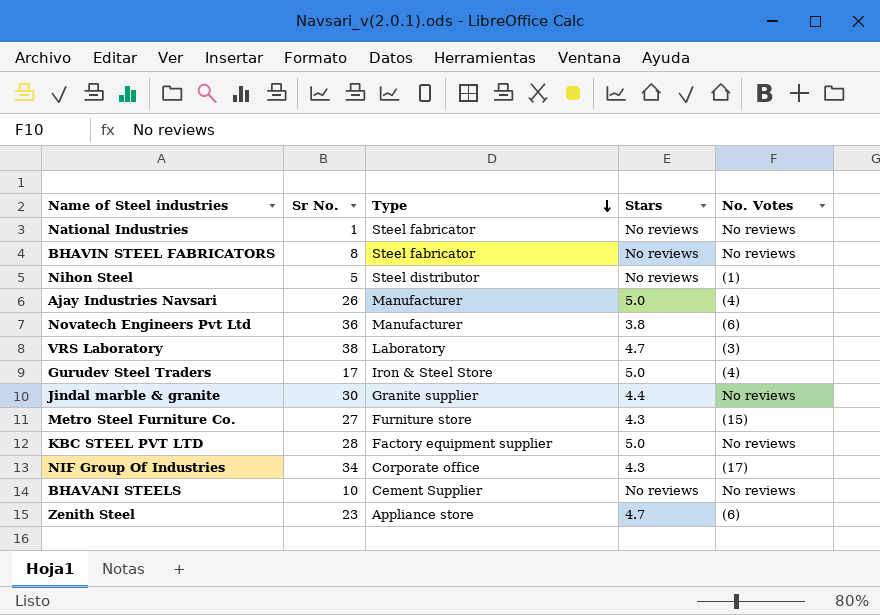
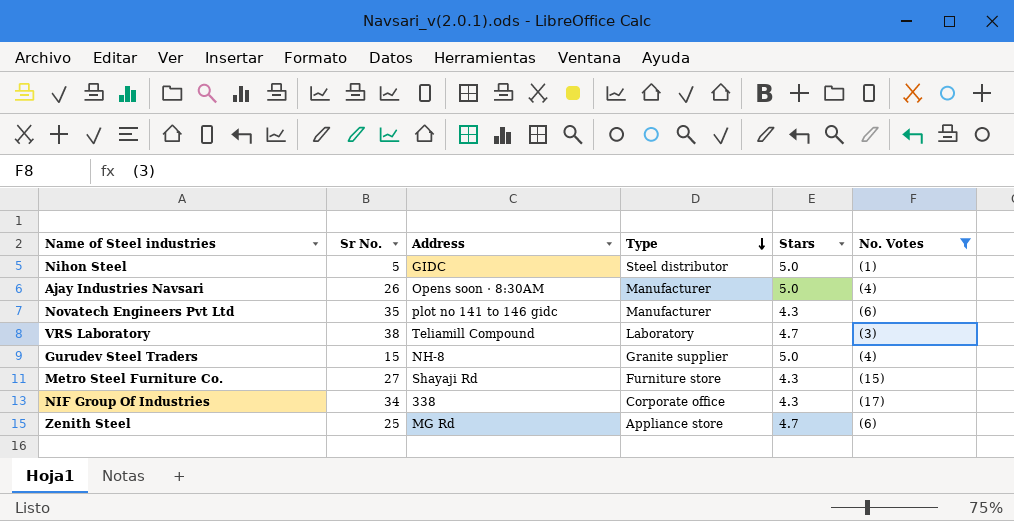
filter: none -> No. Votes != No reviews
column Address | position: none -> 3
Nihon Steel | Stars: No reviews -> 5.0
Novatech Engineers Pvt Ltd | Sr No.: 36 -> 35
Novatech Engineers Pvt Ltd | Stars: 3.8 -> 4.3
Gurudev Steel Traders | Sr No.: 17 -> 15
Gurudev Steel Traders | Type: Iron & Steel Store -> Granite supplier
Zenith Steel | Sr No.: 23 -> 25

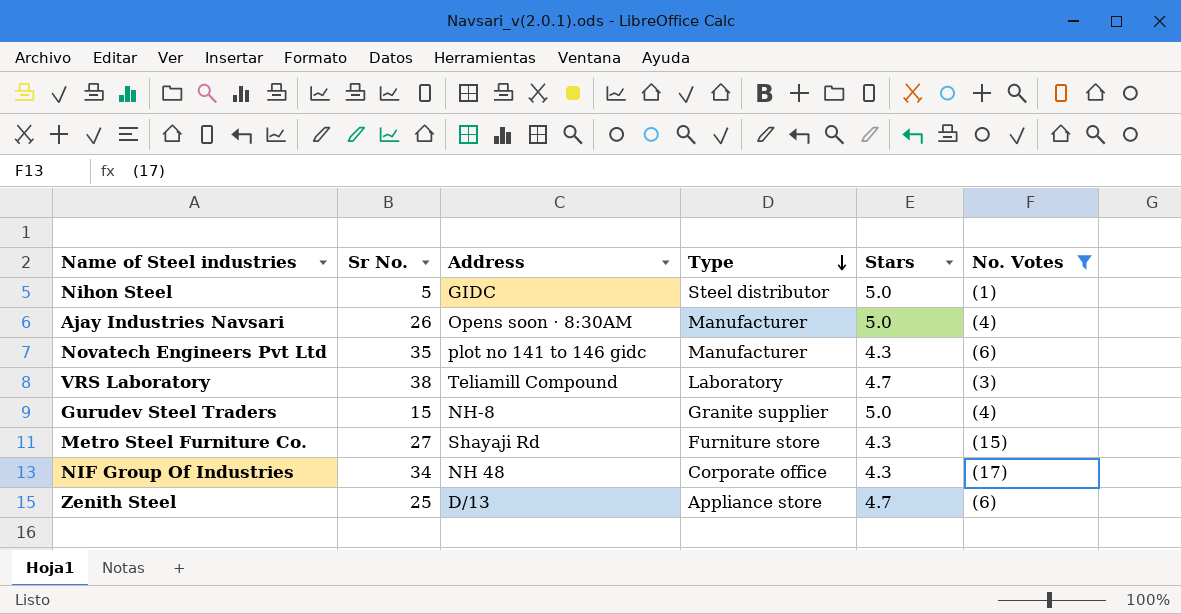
NIF Group Of Industries | Address: 338 -> NH 48
Zenith Steel | Address: MG Rd -> D/13

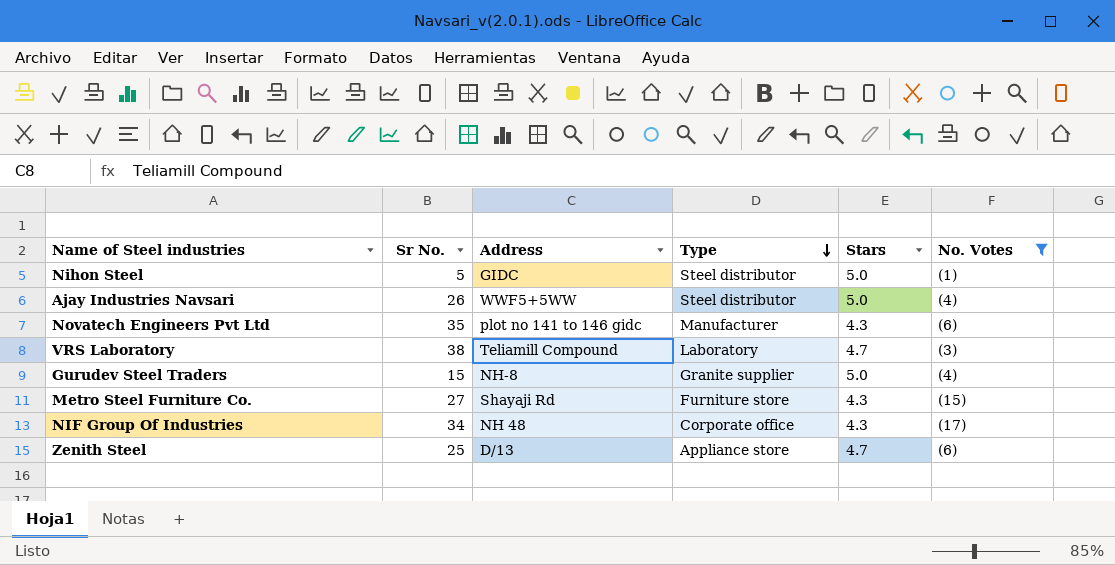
Ajay Industries Navsari | Address: Opens soon ⋅ 8:30AM -> WWF5+5WW
Ajay Industries Navsari | Type: Manufacturer -> Steel distributor

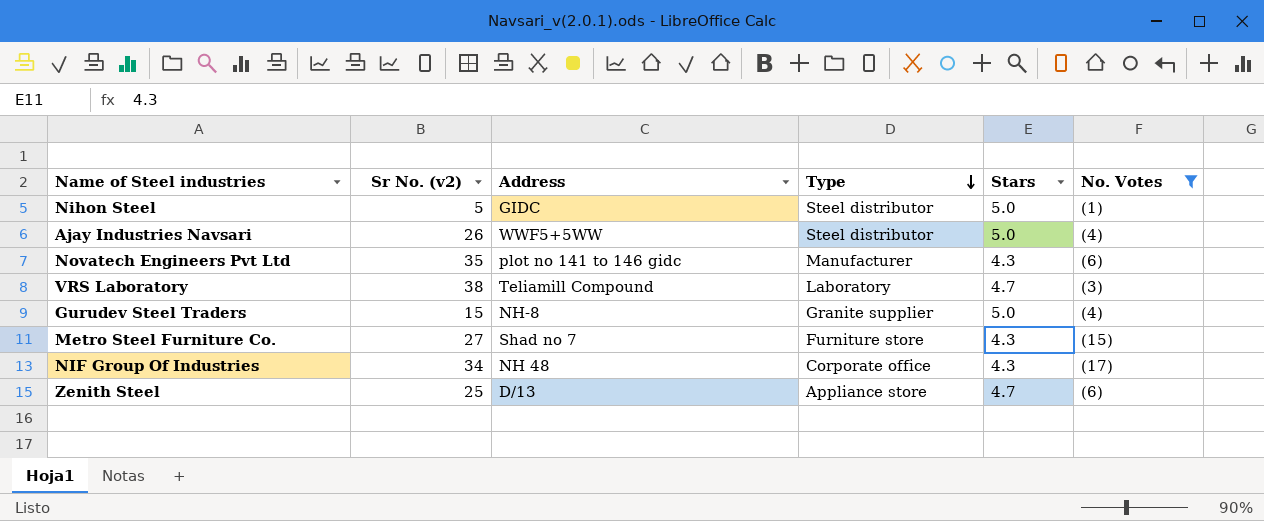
column name: Sr No. -> Sr No. (v2)
Metro Steel Furniture Co. | Address: Shayaji Rd -> Shad no 7

